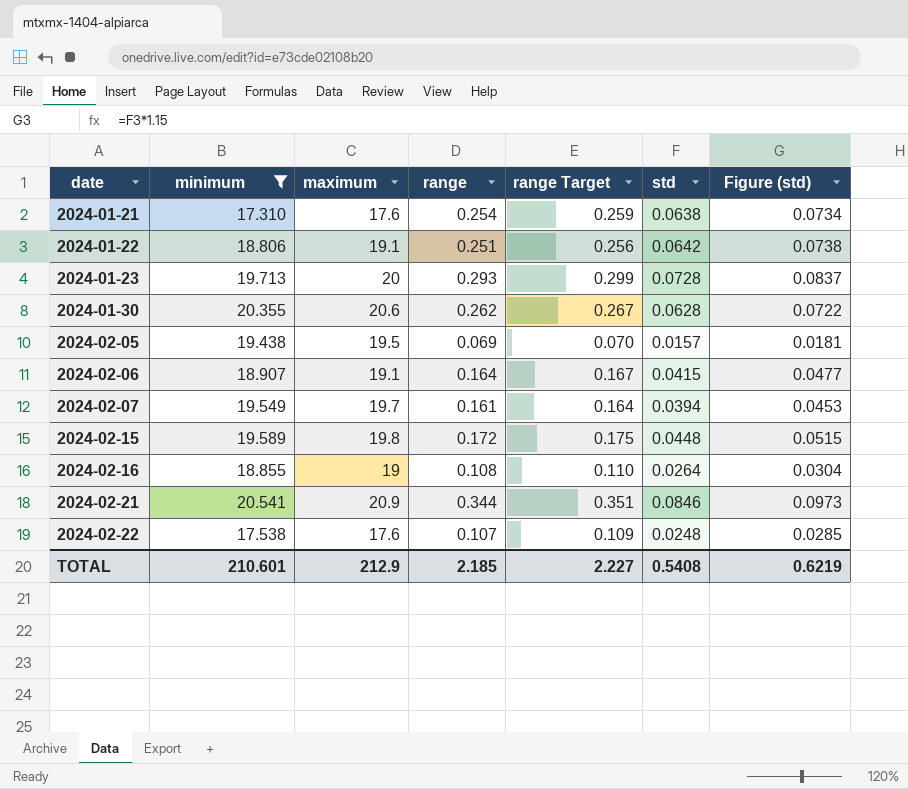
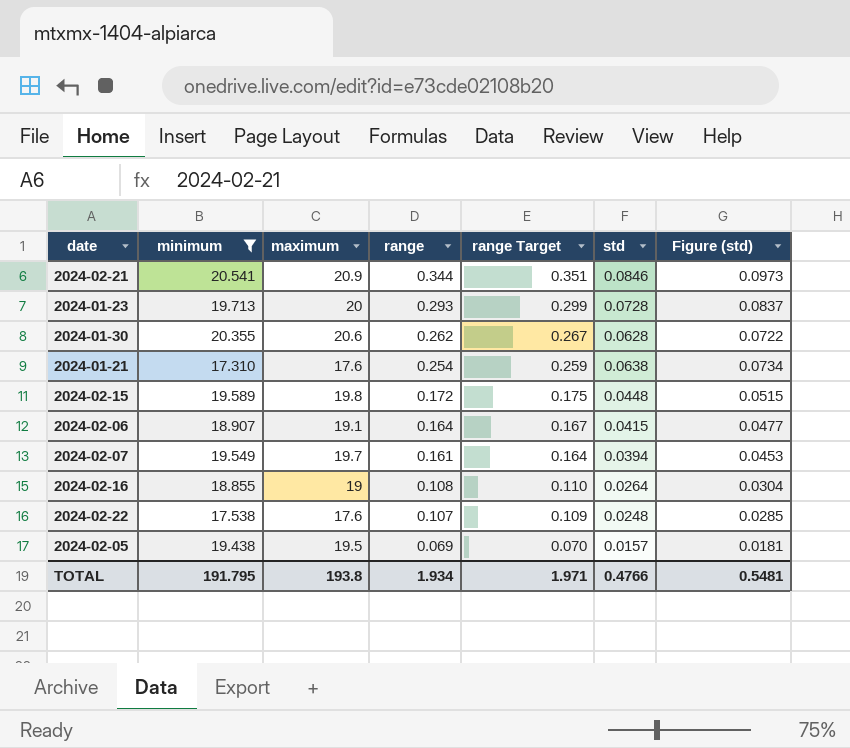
row order: date ascending -> range descending
row 2024-01-22: 18.806 | 19.1 | 0.251 | 0.256 | 0.0642 | 0.0738 -> none
TOTAL | minimum: 210.601 -> 191.795
TOTAL | maximum: 212.9 -> 193.8
TOTAL | range: 2.185 -> 1.934
TOTAL | range Target: 2.227 -> 1.971
TOTAL | std: 0.5408 -> 0.4766
TOTAL | Figure (std): 0.6219 -> 0.5481

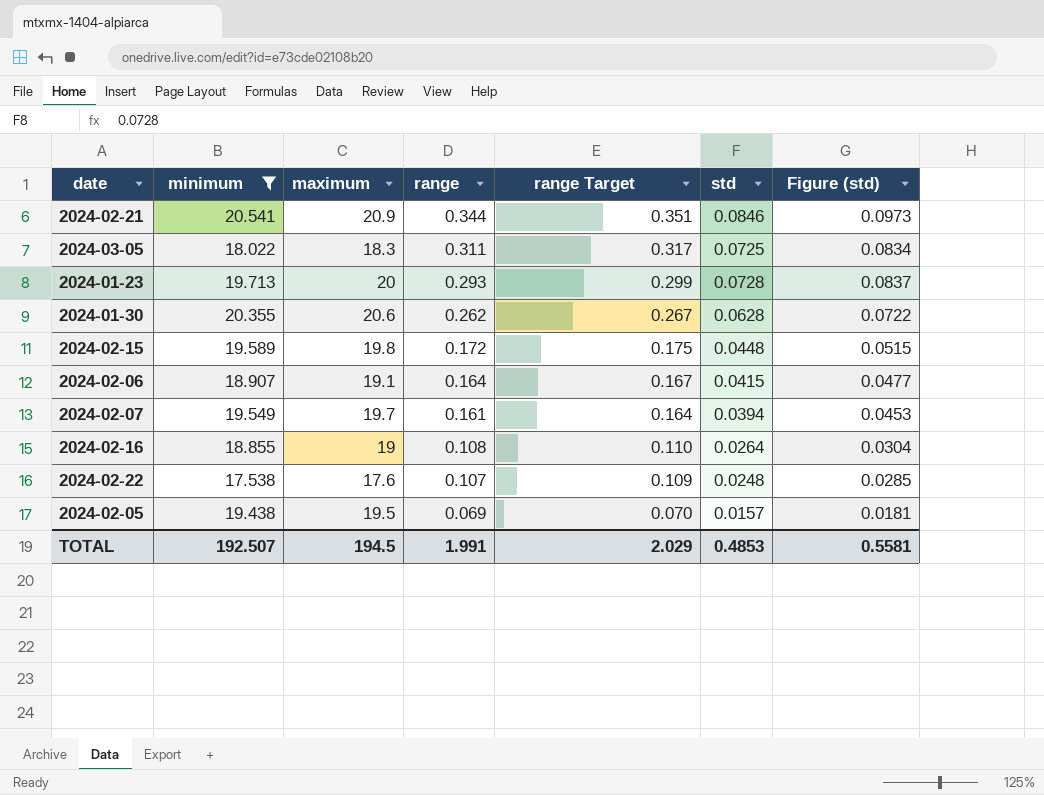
row 2024-01-21: 17.310 | 17.6 | 0.254 | 0.259 | 0.0638 | 0.0734 -> none
row 2024-03-05: none -> 18.022 | 18.3 | 0.311 | 0.317 | 0.0725 | 0.0834
TOTAL | minimum: 191.795 -> 192.507
TOTAL | maximum: 193.8 -> 194.5
TOTAL | range: 1.934 -> 1.991
TOTAL | range Target: 1.971 -> 2.029
TOTAL | std: 0.4766 -> 0.4853
TOTAL | Figure (std): 0.5481 -> 0.5581

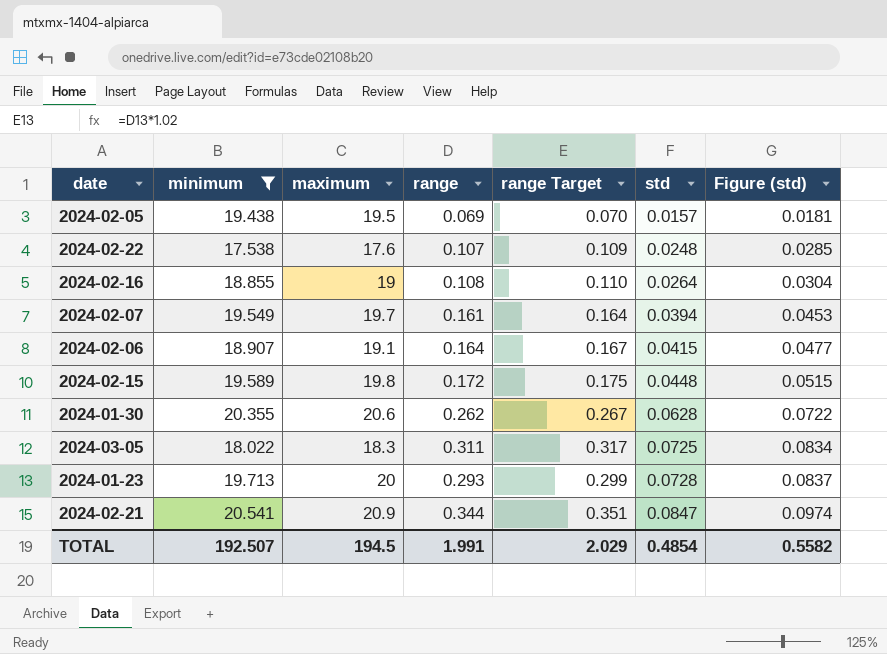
row order: range descending -> std ascending
2024-02-21 | std: 0.0846 -> 0.0847
2024-02-21 | Figure (std): 0.0973 -> 0.0974
TOTAL | std: 0.4853 -> 0.4854
TOTAL | Figure (std): 0.5581 -> 0.5582

